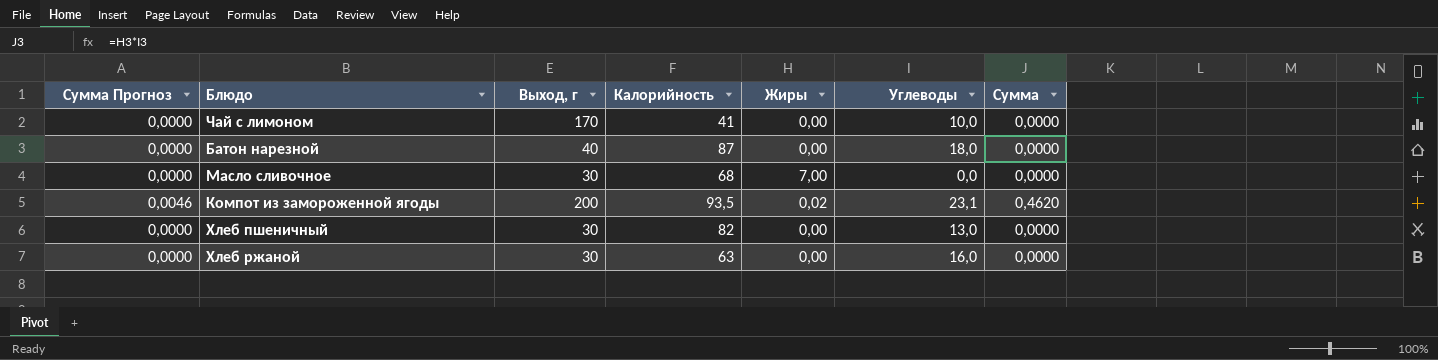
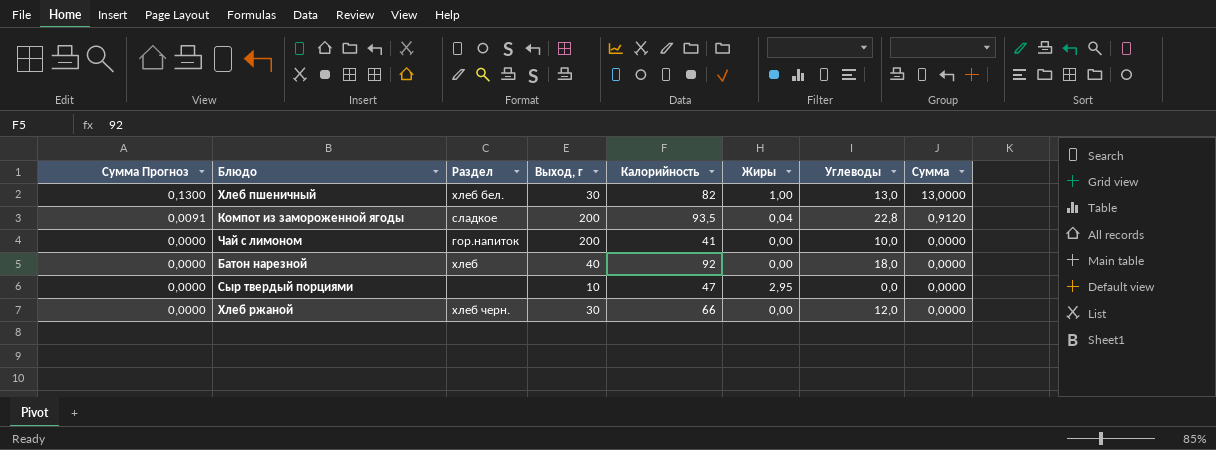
row order: none -> Сумма Прогноз descending
column Раздел | position: none -> 3
row Масло сливочное: 0,0000 | 30 | 68 | 7,00 | 0,0 | 0,0000 -> none
Хлеб пшеничный | Сумма Прогноз: 0,0000 -> 0,1300
Хлеб пшеничный | Жиры: 0,00 -> 1,00
Хлеб пшеничный | Сумма: 0,0000 -> 13,0000
Компот из замороженной ягоды | Сумма Прогноз: 0,0046 -> 0,0091
Компот из замороженной ягоды | Жиры: 0,02 -> 0,04
Компот из замороженной ягоды | Углеводы: 23,1 -> 22,8
Компот из замороженной ягоды | Сумма: 0,4620 -> 0,9120
Чай с лимоном | Выход, г: 170 -> 200
Батон нарезной | Калорийность: 87 -> 92
row Сыр твердый порциями: none -> 0,0000 | none | 10 | 47 | 2,95 | 0,0 | 0,0000
Хлеб ржаной | Калорийность: 63 -> 66
Хлеб ржаной | Углеводы: 16,0 -> 12,0

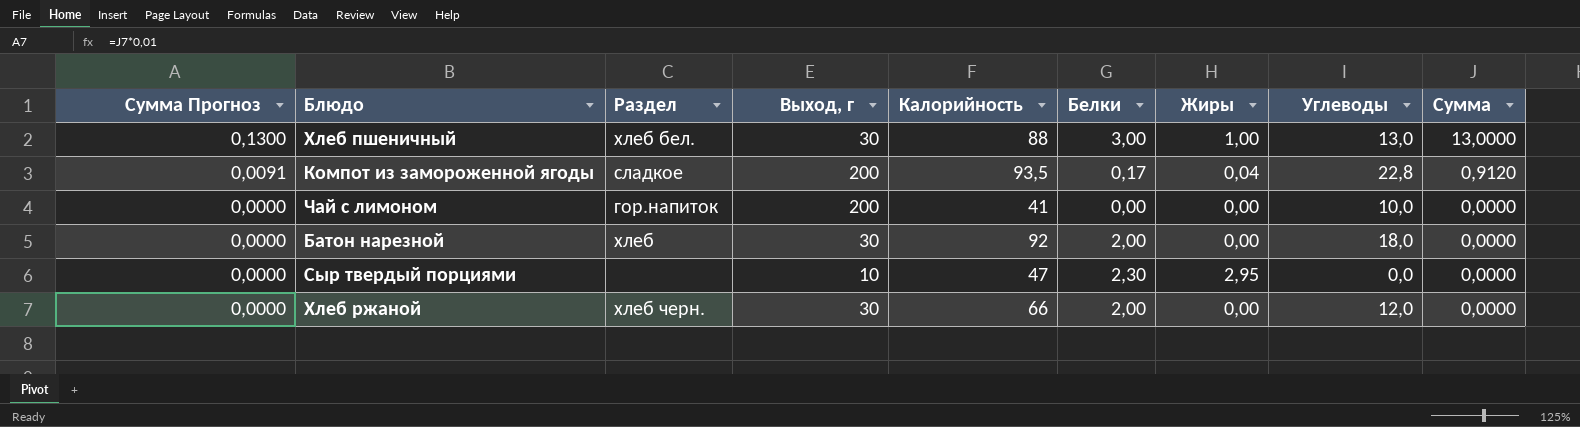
column Белки | position: none -> 6
Хлеб пшеничный | Калорийность: 82 -> 88
Батон нарезной | Выход, г: 40 -> 30

